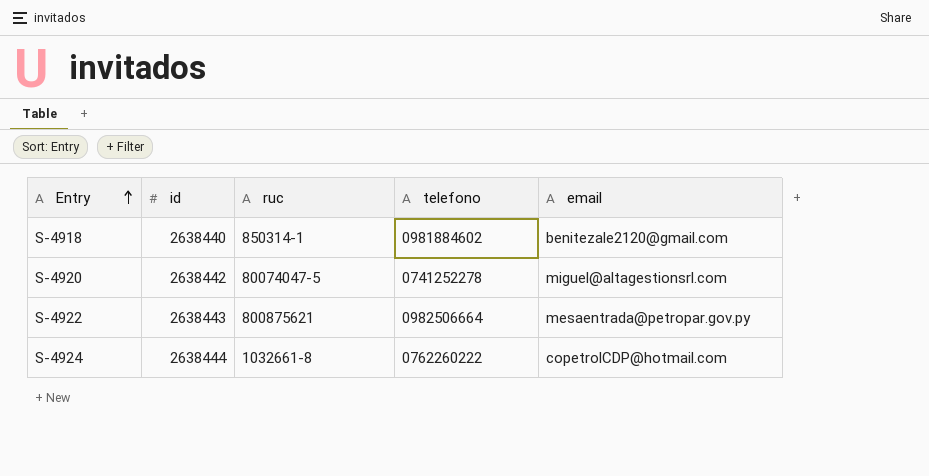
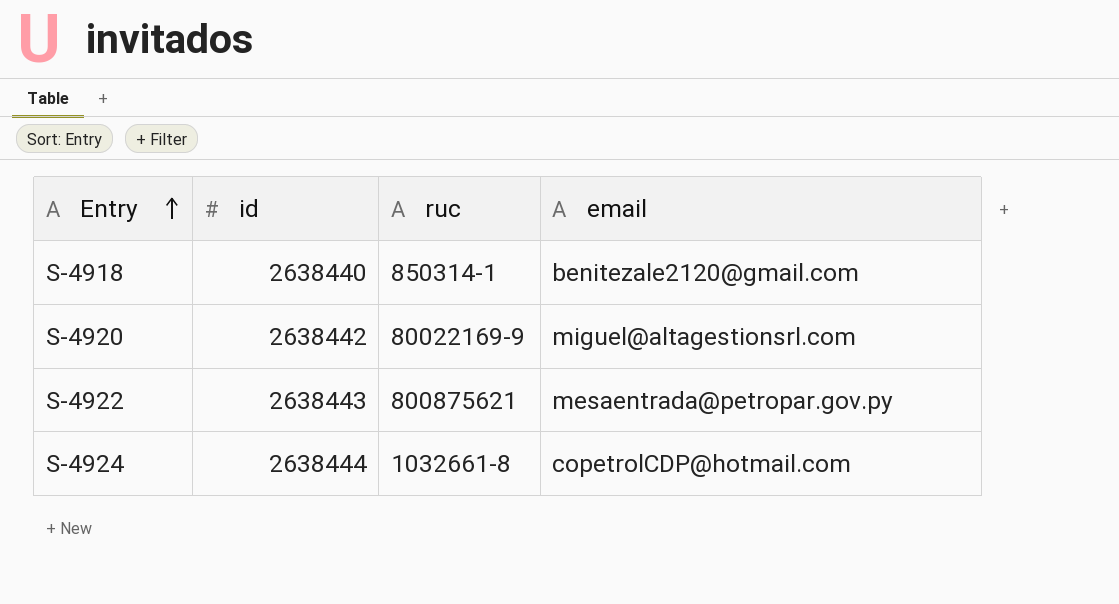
column telefono | position: 4 -> none
S-4920 | ruc: 80074047-5 -> 80022169-9

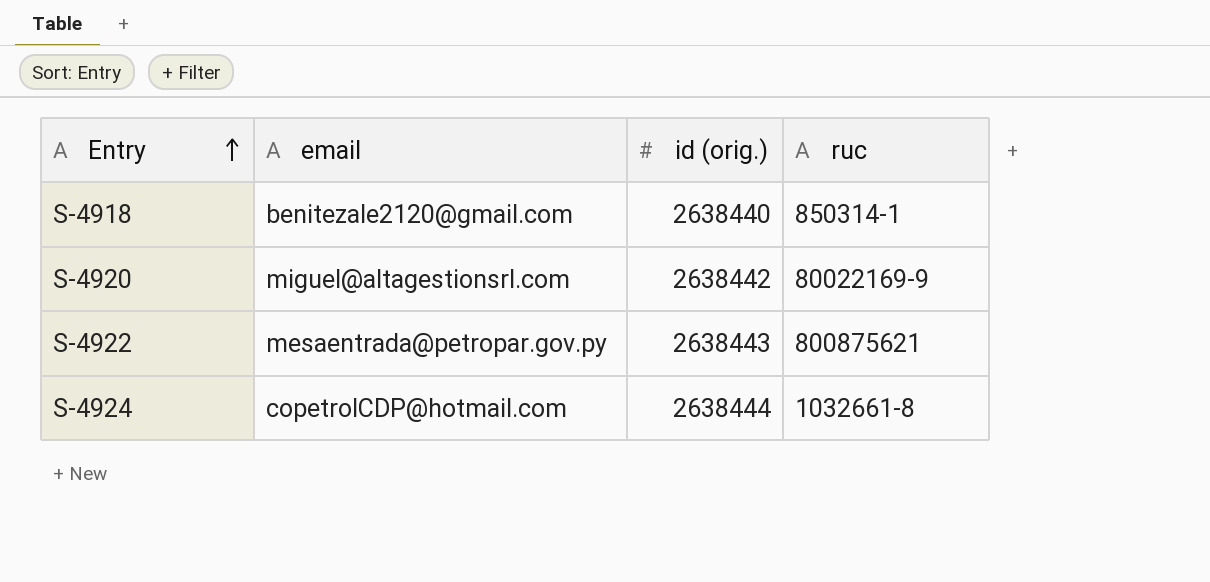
column email | position: 4 -> 2
column name: id -> id (orig.)

